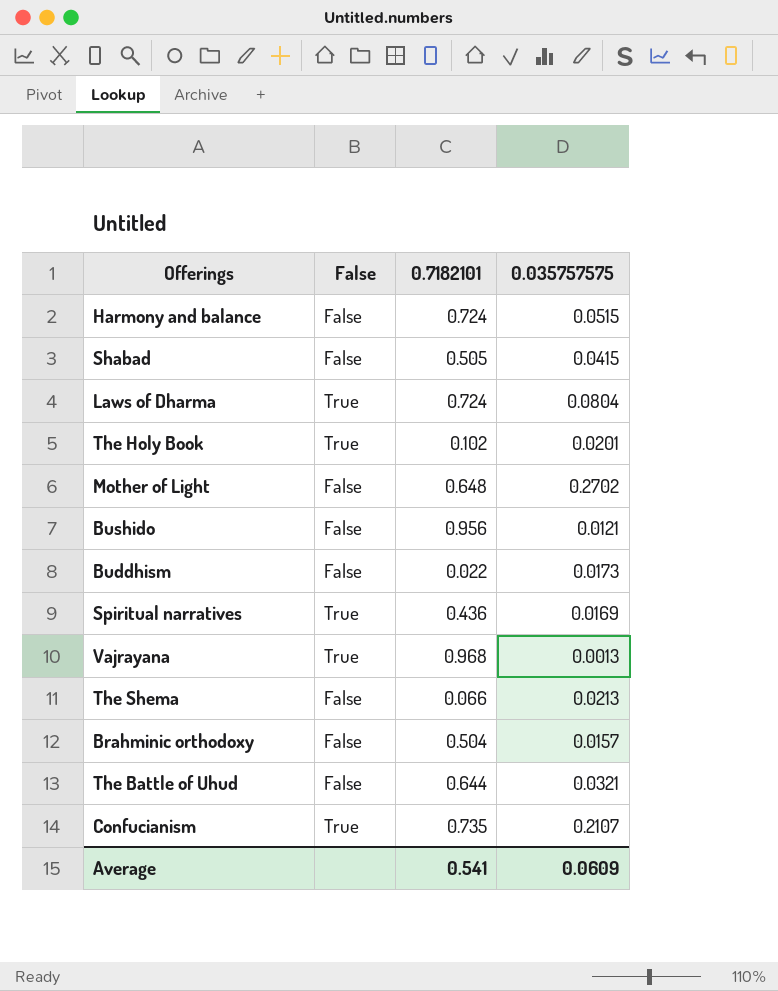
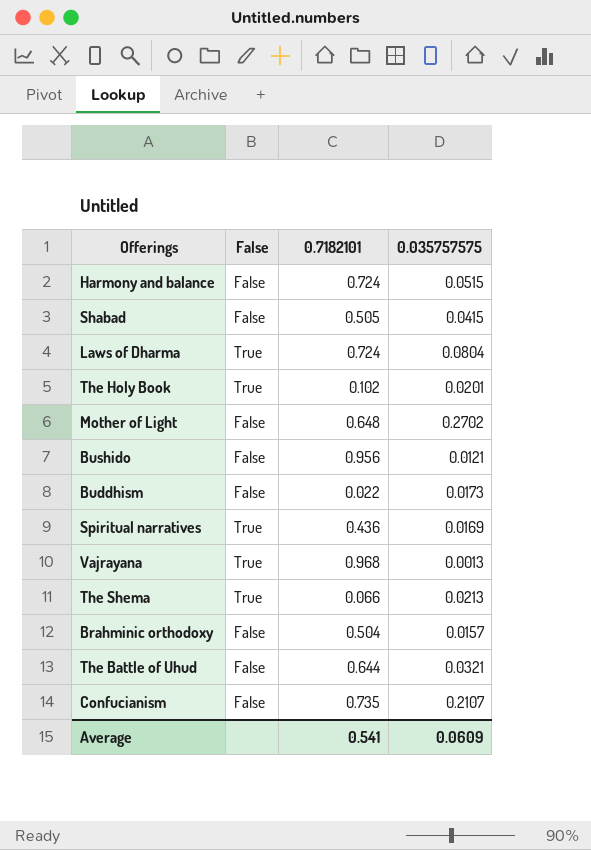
The Shema | False: False -> True
Confucianism | False: True -> False

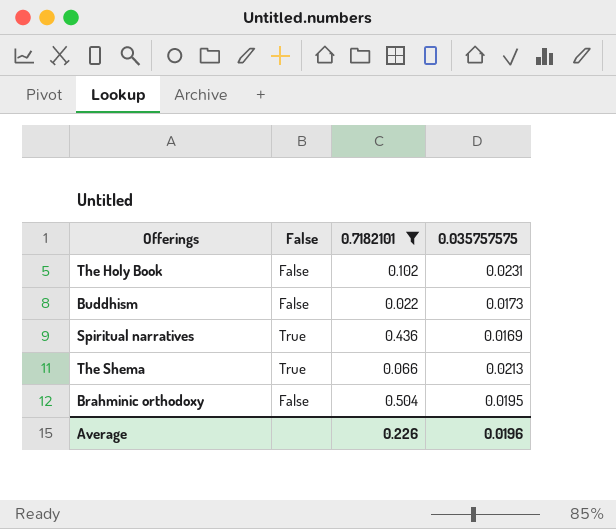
filter: none -> 0.7182101 <= 0.504
The Holy Book | False: True -> False
The Holy Book | 0.035757575: 0.0201 -> 0.0231
Brahminic orthodoxy | 0.035757575: 0.0157 -> 0.0195
Average | 0.7182101: 0.541 -> 0.226
Average | 0.035757575: 0.0609 -> 0.0196

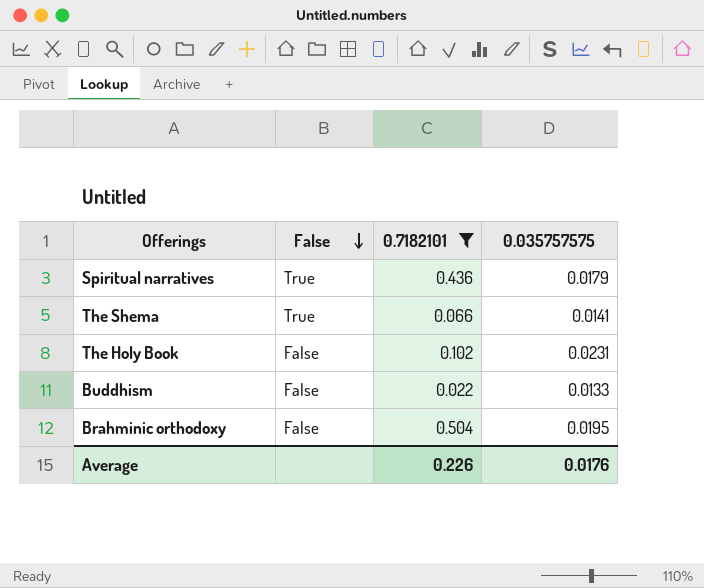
row order: none -> False descending
Spiritual narratives | 0.035757575: 0.0169 -> 0.0179
The Shema | 0.035757575: 0.0213 -> 0.0141
Buddhism | 0.035757575: 0.0173 -> 0.0133
Average | 0.035757575: 0.0196 -> 0.0176

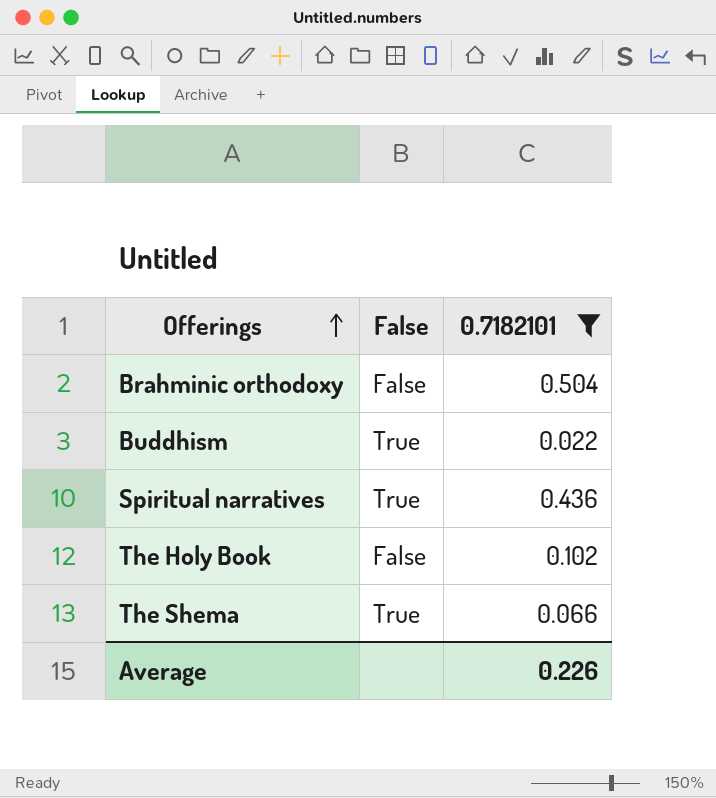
row order: False descending -> Offerings ascending
column 0.035757575 | position: 4 -> none
Buddhism | False: False -> True

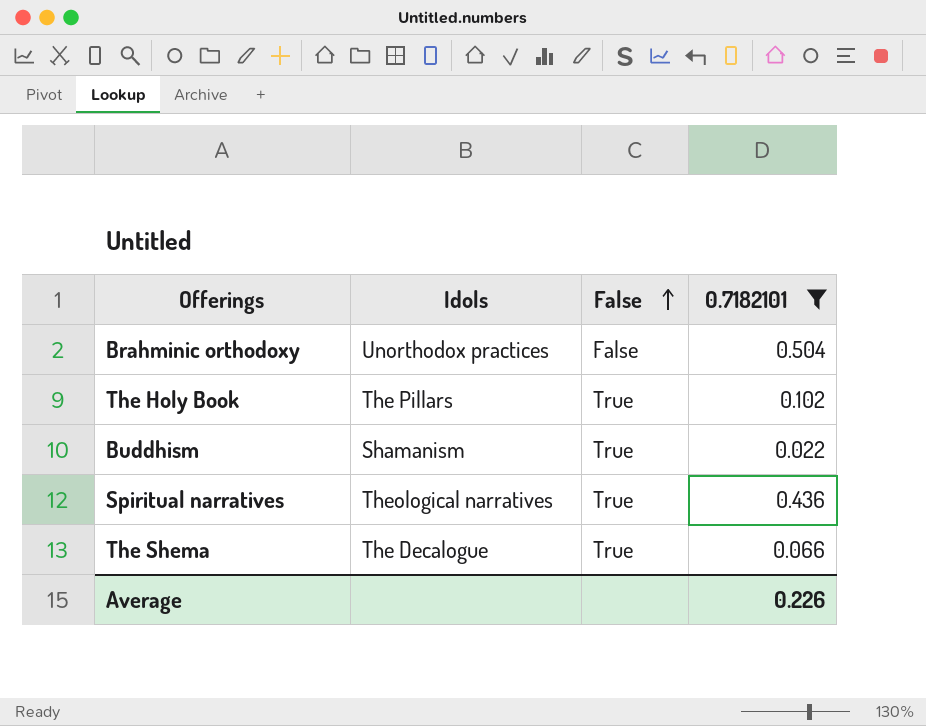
row order: Offerings ascending -> False ascending
column Idols | position: none -> 2
The Holy Book | False: False -> True

